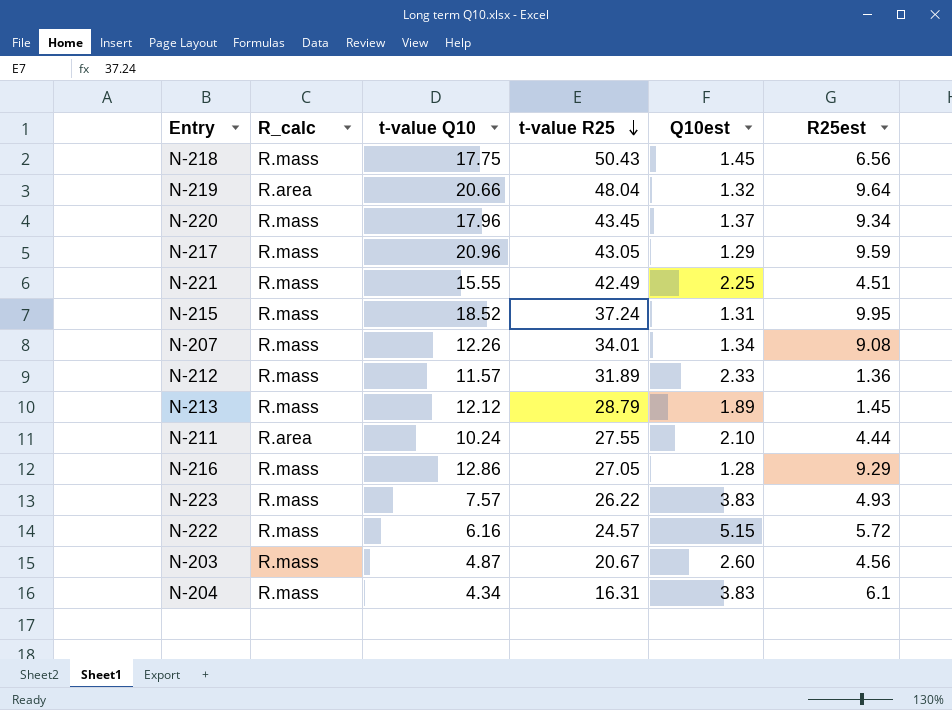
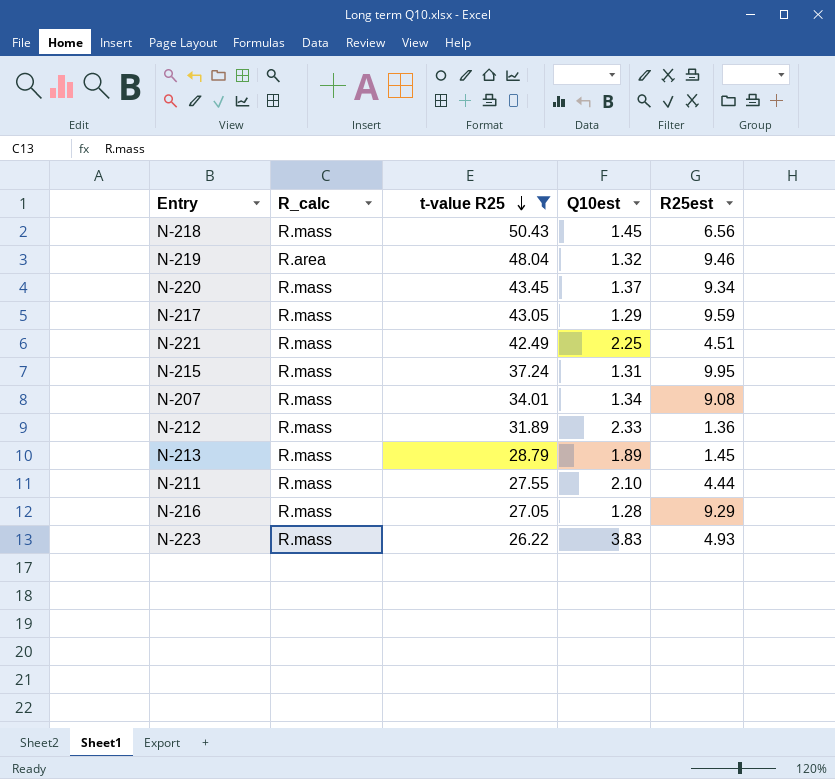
filter: none -> t-value R25 >= 26.22
column t-value Q10 | position: 3 -> none
N-219 | R25est: 9.64 -> 9.46
N-211 | R_calc: R.area -> R.mass

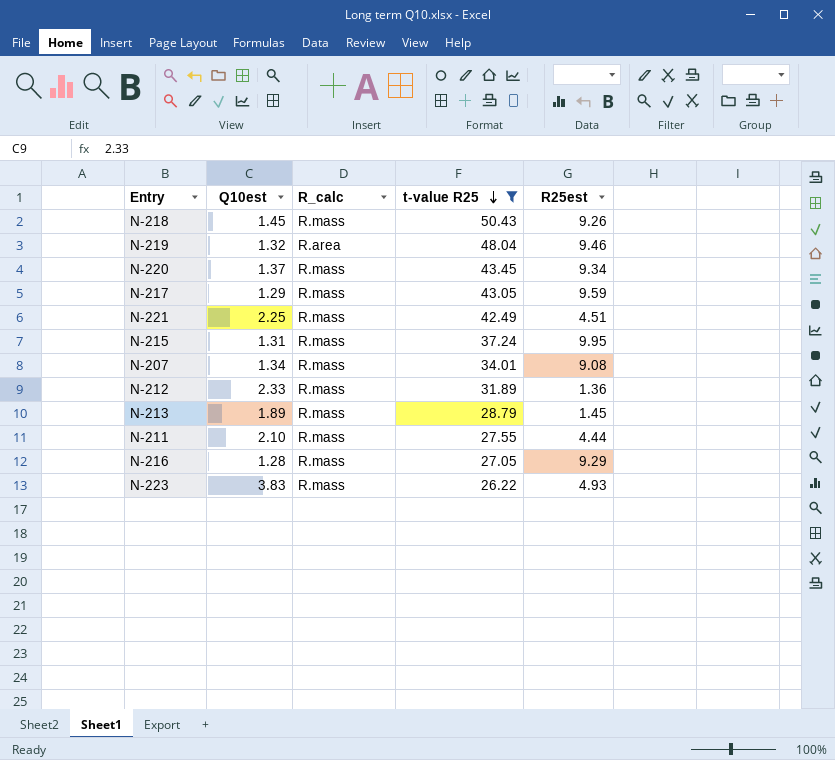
column Q10est | position: 4 -> 2
N-218 | R25est: 6.56 -> 9.26

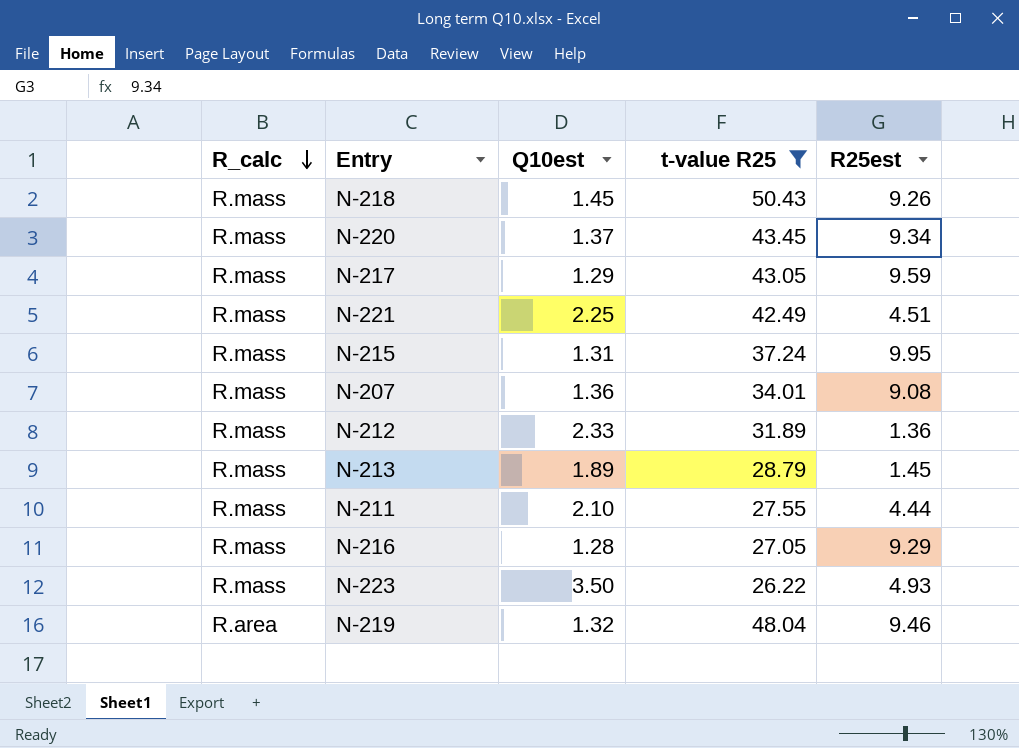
row order: t-value R25 descending -> R_calc descending
column R_calc | position: 3 -> 1
N-207 | Q10est: 1.34 -> 1.36
N-223 | Q10est: 3.83 -> 3.50

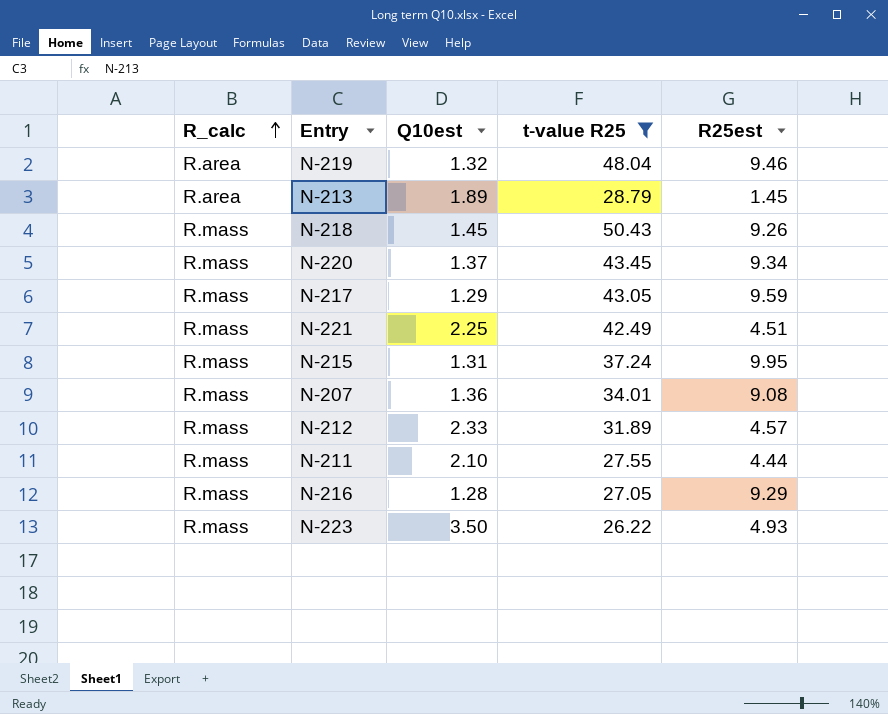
row order: R_calc descending -> R_calc ascending
N-213 | R_calc: R.mass -> R.area
N-212 | R25est: 1.36 -> 4.57

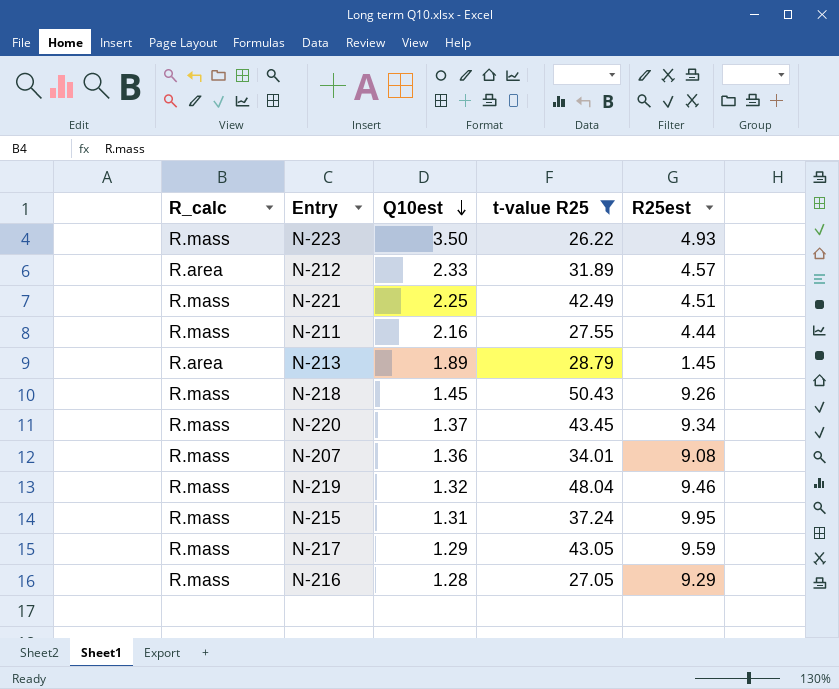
row order: R_calc ascending -> Q10est descending
N-212 | R_calc: R.mass -> R.area
N-211 | Q10est: 2.10 -> 2.16
N-219 | R_calc: R.area -> R.mass

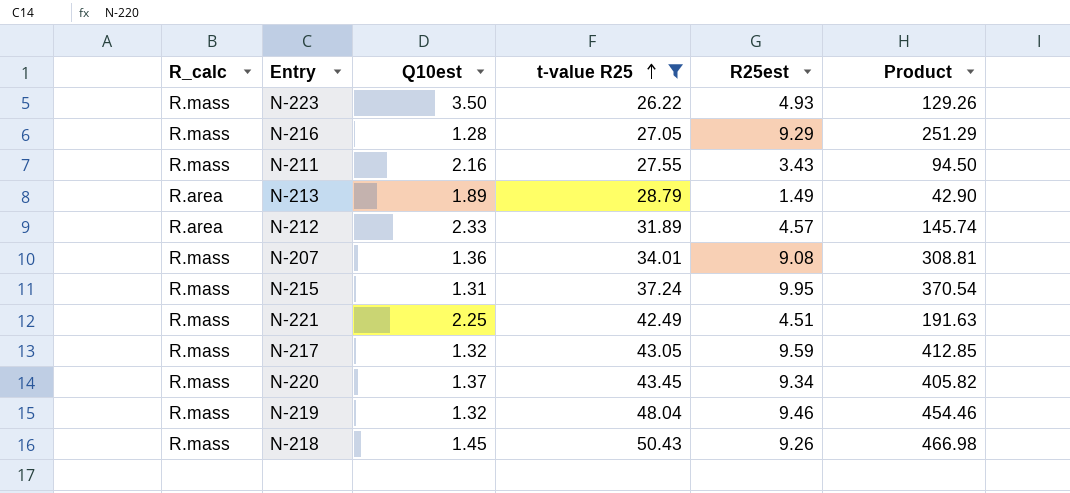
row order: Q10est descending -> t-value R25 ascending
column Product | formula: none -> [t-value R25] * [R25est]
N-211 | R25est: 4.44 -> 3.43
N-213 | R25est: 1.45 -> 1.49
N-217 | Q10est: 1.29 -> 1.32

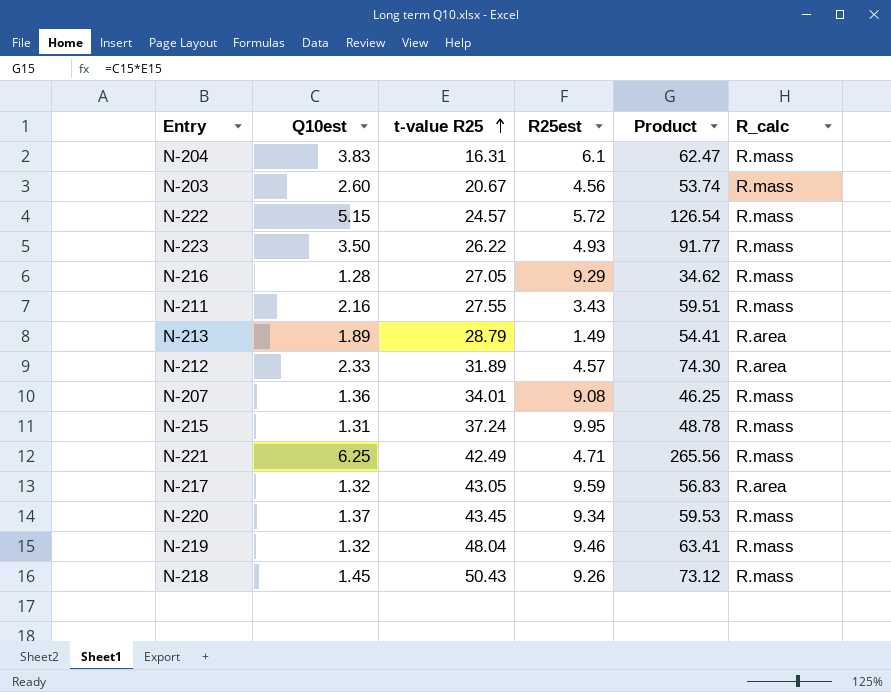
filter: t-value R25 >= 26.22 -> none
column Product | formula: [t-value R25] * [R25est] -> [Q10est] * [t-value R25]
column R_calc | position: 1 -> 6
N-221 | Q10est: 2.25 -> 6.25
N-221 | R25est: 4.51 -> 4.71
N-217 | R_calc: R.mass -> R.area

